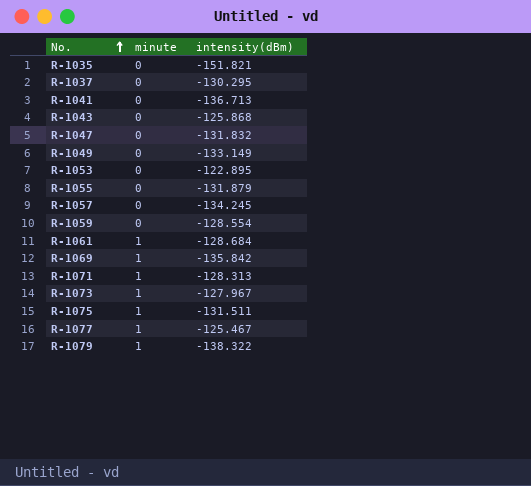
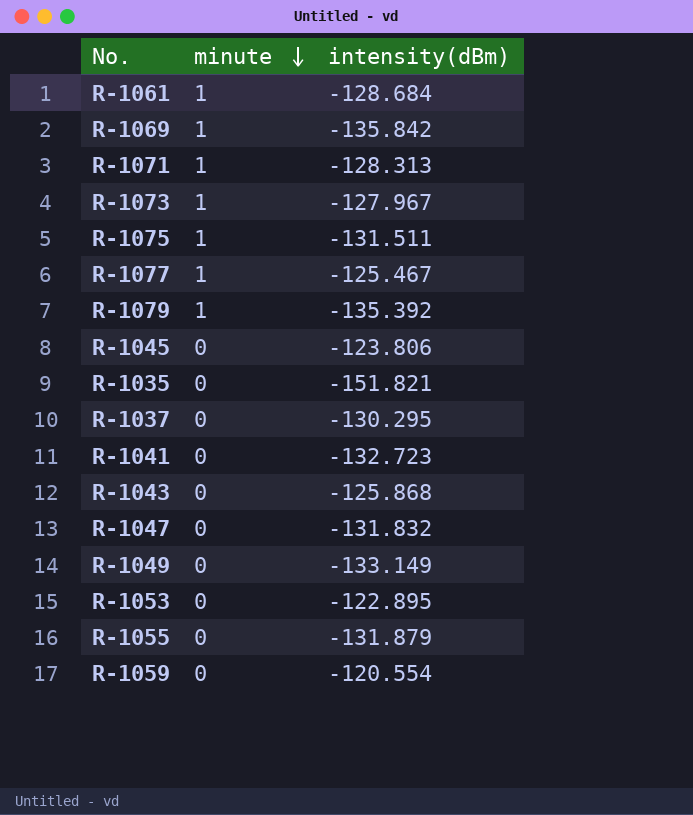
row order: No. ascending -> minute descending
row R-1057: 0 | -134.245 -> none
R-1079 | intensity(dBm): -138.322 -> -135.392
row R-1045: none -> 0 | -123.806
R-1041 | intensity(dBm): -136.713 -> -132.723
R-1059 | intensity(dBm): -128.554 -> -120.554

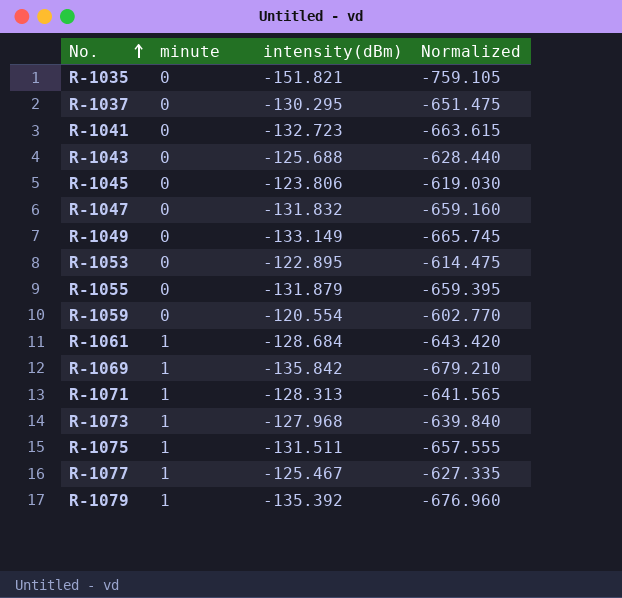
row order: minute descending -> No. ascending
column Normalized | formula: none -> [intensity(dBm)] * 5
R-1043 | intensity(dBm): -125.868 -> -125.688
R-1073 | intensity(dBm): -127.967 -> -127.968

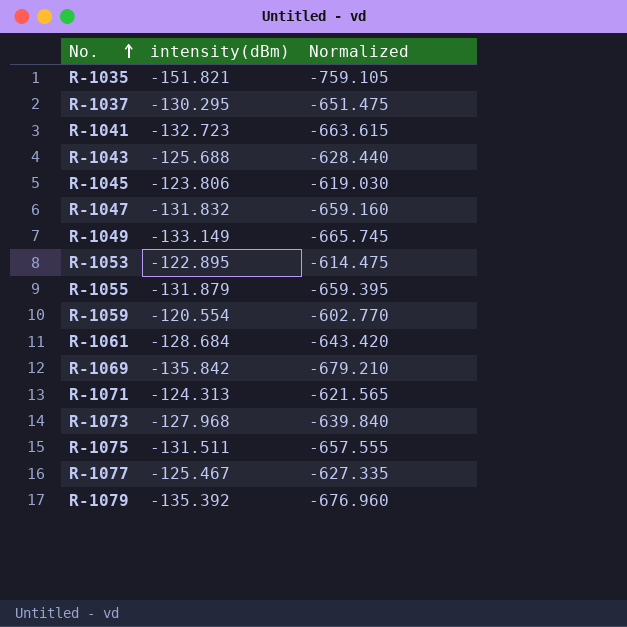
column minute | position: 2 -> none
R-1071 | intensity(dBm): -128.313 -> -124.313
R-1071 | Normalized: -641.565 -> -621.565

